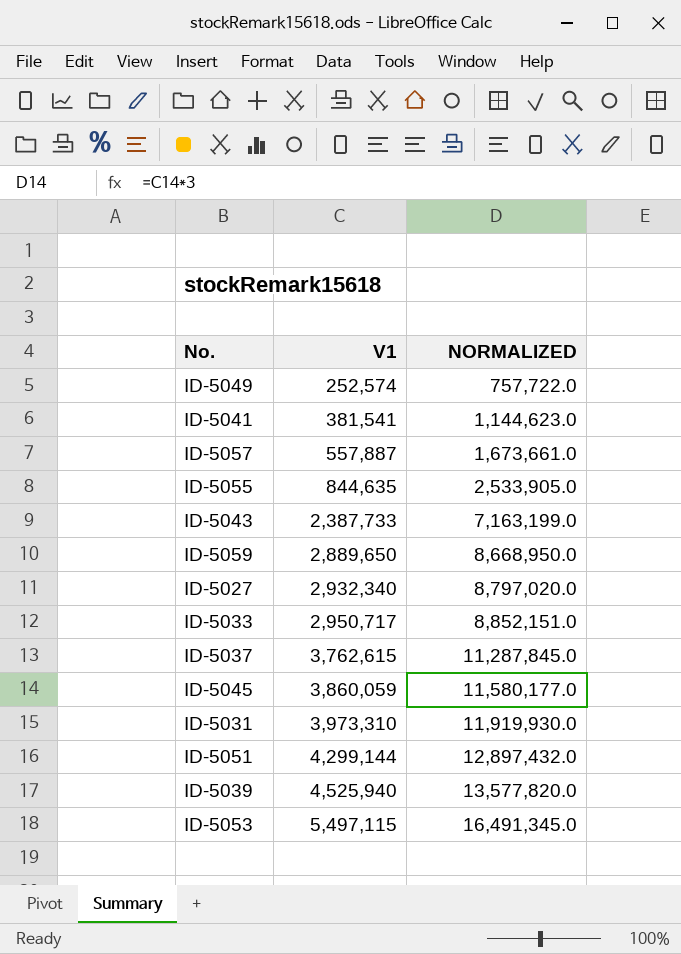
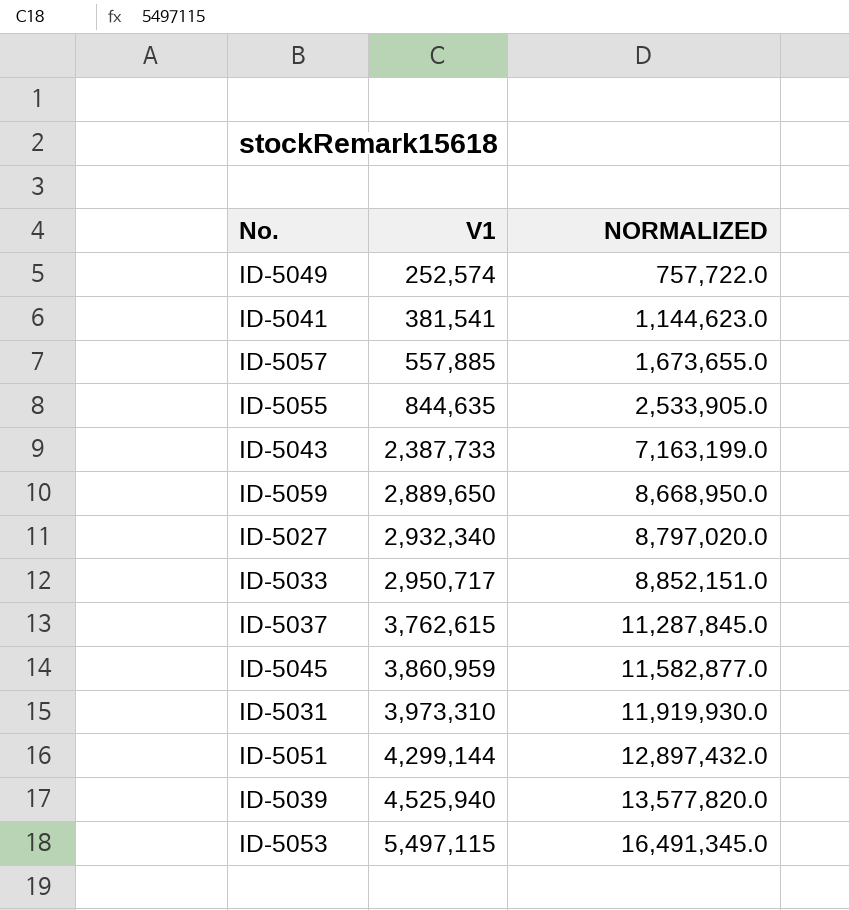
ID-5057 | V1: 557,887 -> 557,885
ID-5057 | NORMALIZED: 1,673,661.0 -> 1,673,655.0
ID-5045 | V1: 3,860,059 -> 3,860,959
ID-5045 | NORMALIZED: 11,580,177.0 -> 11,582,877.0

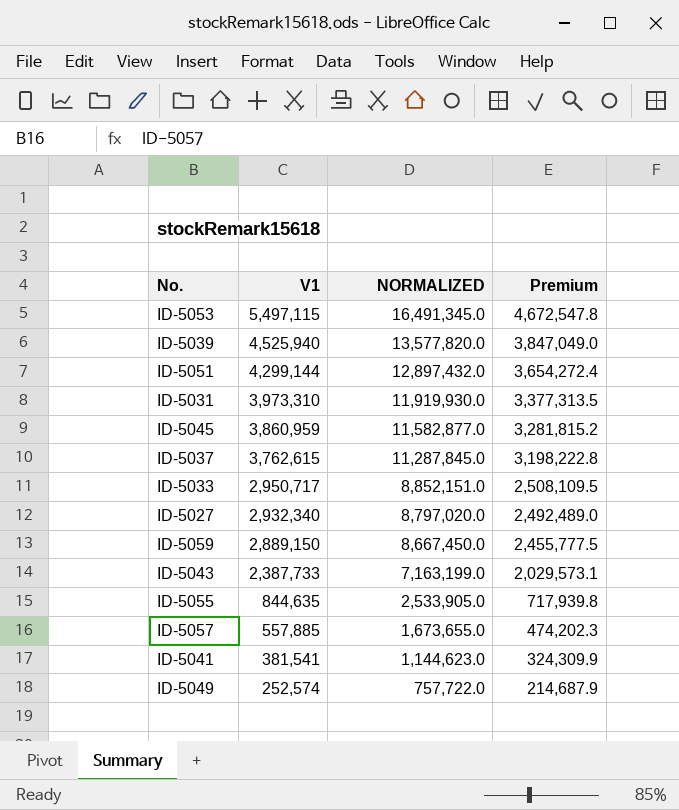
row order: V1 ascending -> V1 descending
column Premium | formula: none -> [V1] * 0.85
ID-5059 | V1: 2,889,650 -> 2,889,150
ID-5059 | NORMALIZED: 8,668,950.0 -> 8,667,450.0

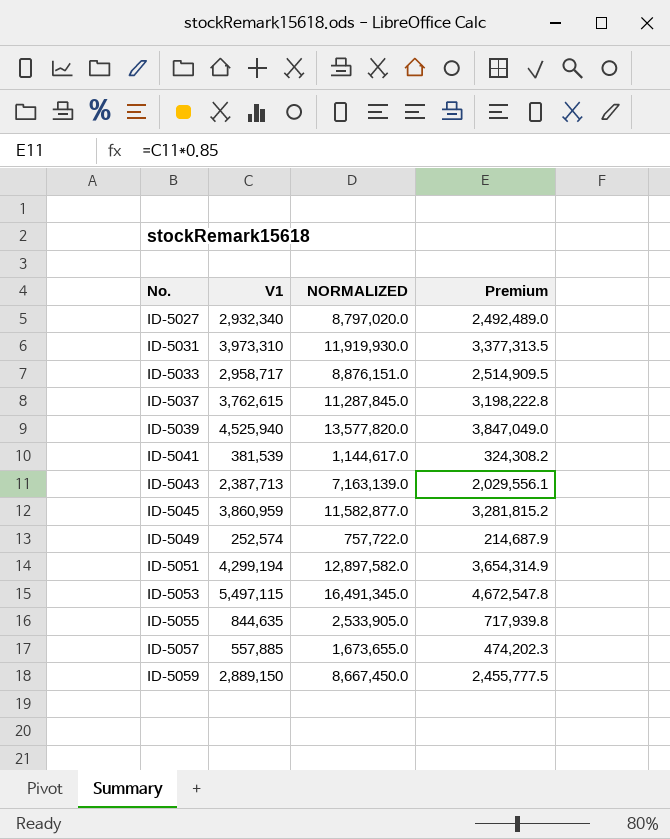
row order: V1 descending -> No. ascending
ID-5033 | V1: 2,950,717 -> 2,958,717
ID-5033 | NORMALIZED: 8,852,151.0 -> 8,876,151.0
ID-5033 | Premium: 2,508,109.5 -> 2,514,909.5
ID-5041 | V1: 381,541 -> 381,539
ID-5041 | NORMALIZED: 1,144,623.0 -> 1,144,617.0
ID-5041 | Premium: 324,309.9 -> 324,308.2
ID-5043 | V1: 2,387,733 -> 2,387,713
ID-5043 | NORMALIZED: 7,163,199.0 -> 7,163,139.0
ID-5043 | Premium: 2,029,573.1 -> 2,029,556.1
ID-5051 | V1: 4,299,144 -> 4,299,194
ID-5051 | NORMALIZED: 12,897,432.0 -> 12,897,582.0
ID-5051 | Premium: 3,654,272.4 -> 3,654,314.9

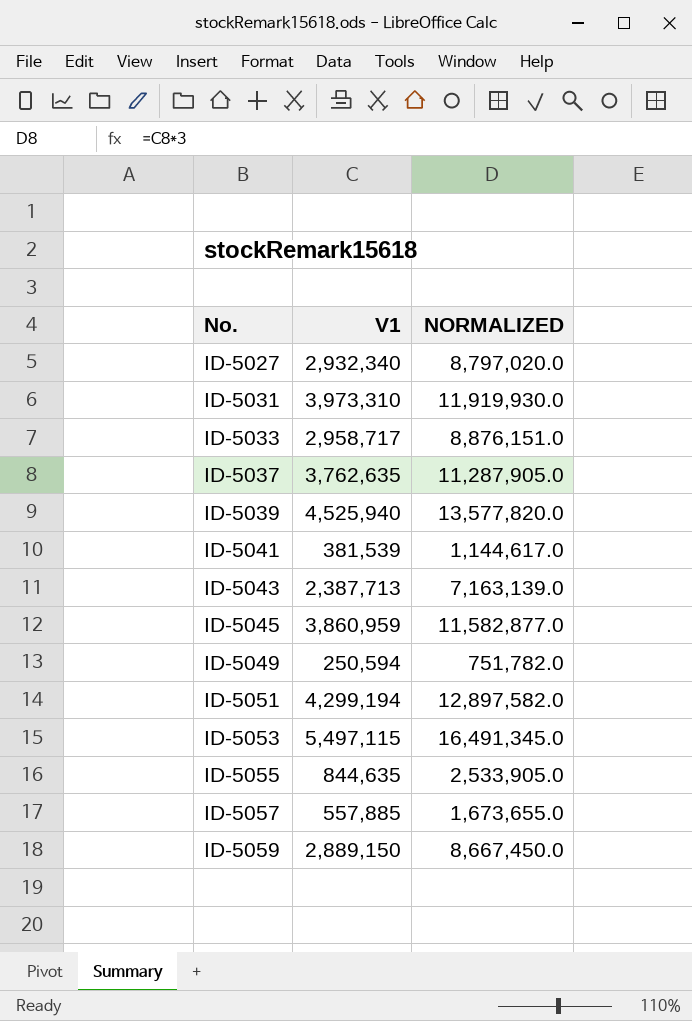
column Premium | formula: [V1] * 0.85 -> none
ID-5037 | V1: 3,762,615 -> 3,762,635
ID-5037 | NORMALIZED: 11,287,845.0 -> 11,287,905.0
ID-5049 | V1: 252,574 -> 250,594
ID-5049 | NORMALIZED: 757,722.0 -> 751,782.0

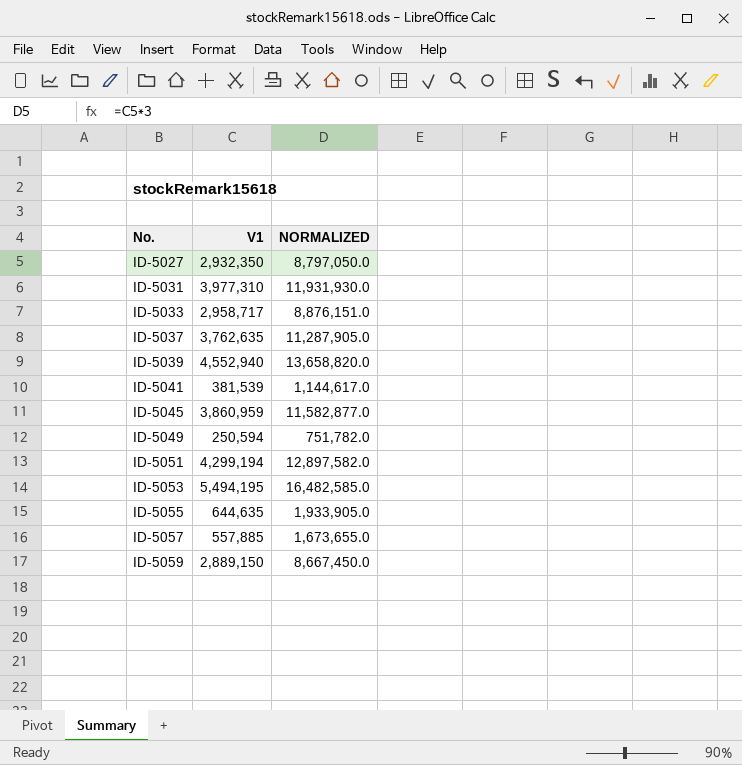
row ID-5043: 2,387,713 | 7,163,139.0 -> none
ID-5027 | V1: 2,932,340 -> 2,932,350
ID-5027 | NORMALIZED: 8,797,020.0 -> 8,797,050.0
ID-5031 | V1: 3,973,310 -> 3,977,310
ID-5031 | NORMALIZED: 11,919,930.0 -> 11,931,930.0
ID-5039 | V1: 4,525,940 -> 4,552,940
ID-5039 | NORMALIZED: 13,577,820.0 -> 13,658,820.0
ID-5053 | V1: 5,497,115 -> 5,494,195
ID-5053 | NORMALIZED: 16,491,345.0 -> 16,482,585.0
ID-5055 | V1: 844,635 -> 644,635
ID-5055 | NORMALIZED: 2,533,905.0 -> 1,933,905.0

